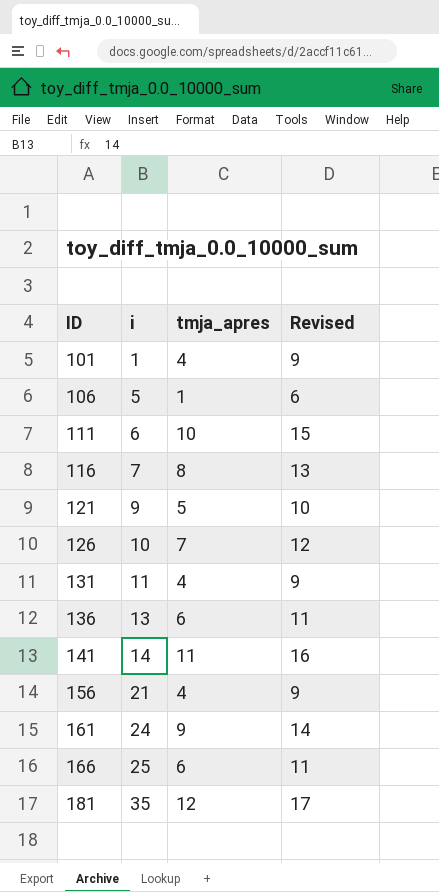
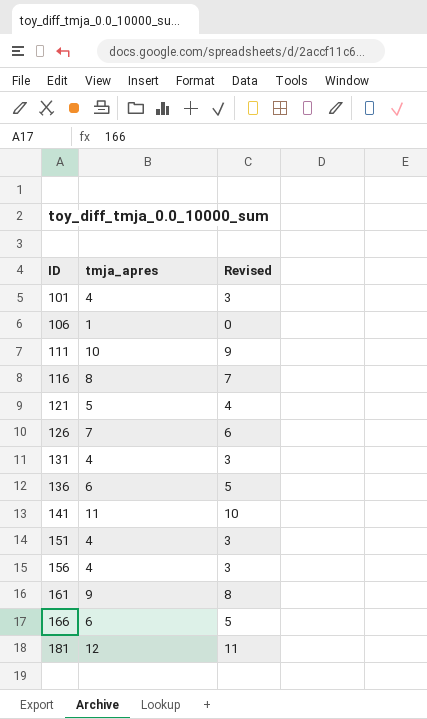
column i | position: 2 -> none
column Revised | formula: [tmja_apres] + 5 -> [tmja_apres] - 1
row 151: none -> 4 | 3

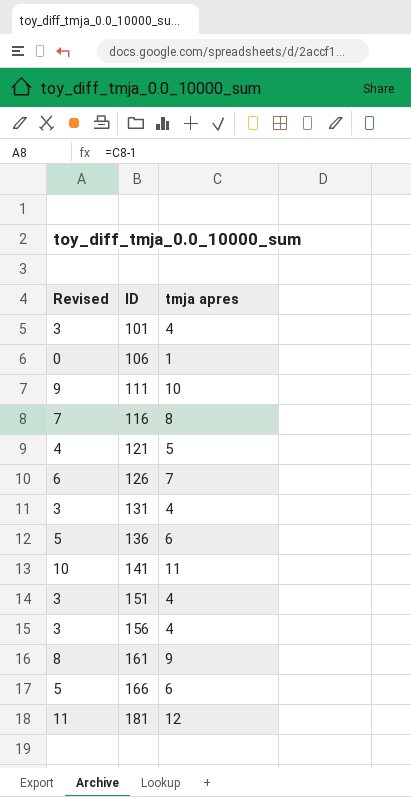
column Revised | position: 3 -> 1
column name: tmja_apres -> tmja apres

